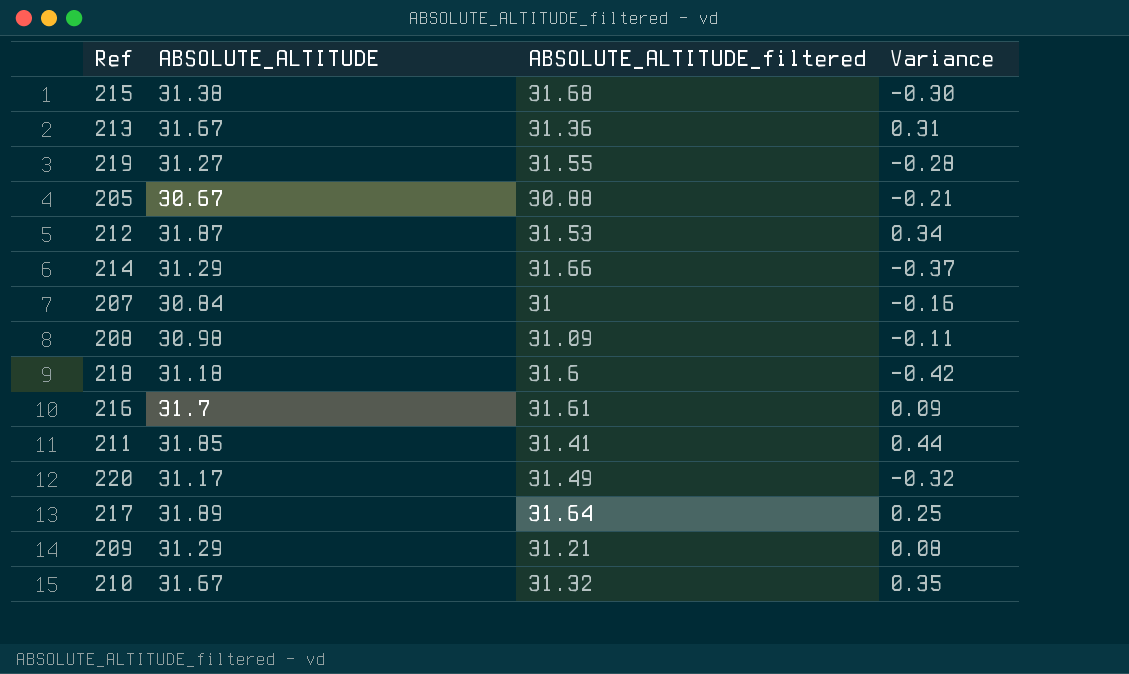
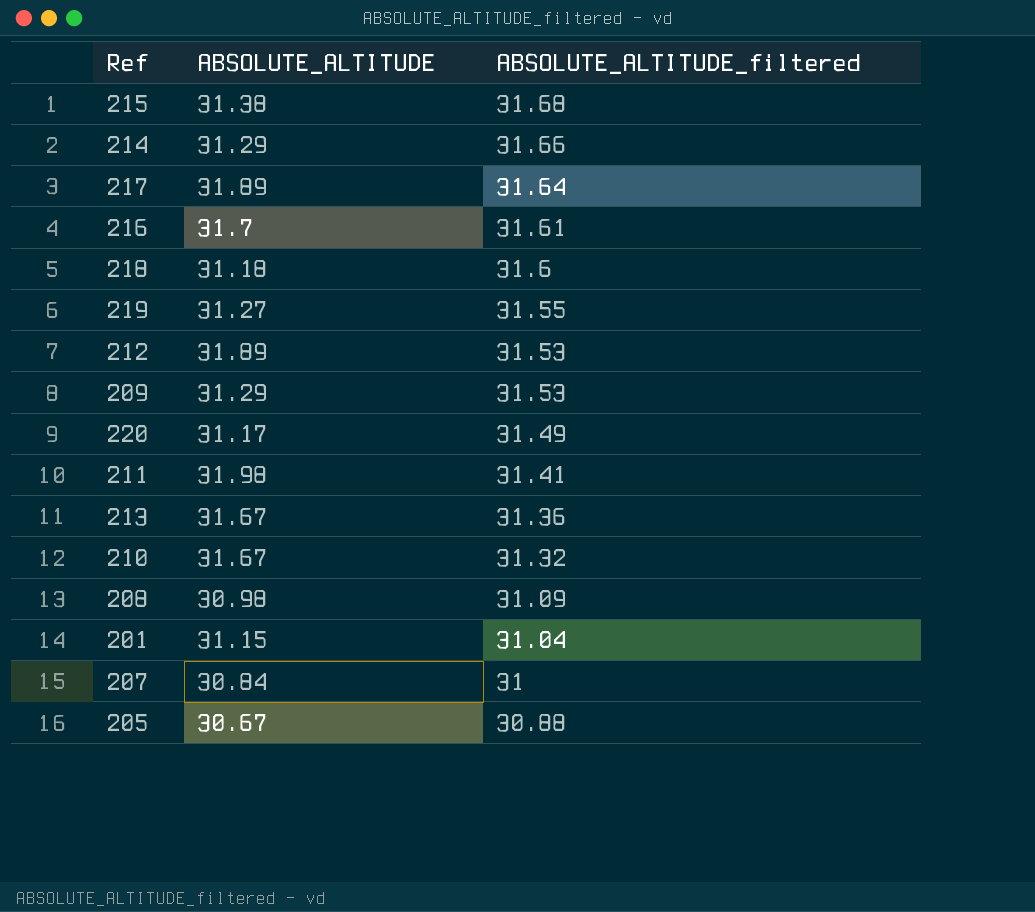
row order: none -> ABSOLUTE_ALTITUDE_filtered descending
column Variance | formula: [ABSOLUTE_ALTITUDE] - [ABSOLUTE_ALTITUDE_filtered] -> none
212 | ABSOLUTE_ALTITUDE: 31.87 -> 31.89
209 | ABSOLUTE_ALTITUDE_filtered: 31.21 -> 31.53
211 | ABSOLUTE_ALTITUDE: 31.85 -> 31.98
row 201: none -> 31.15 | 31.04

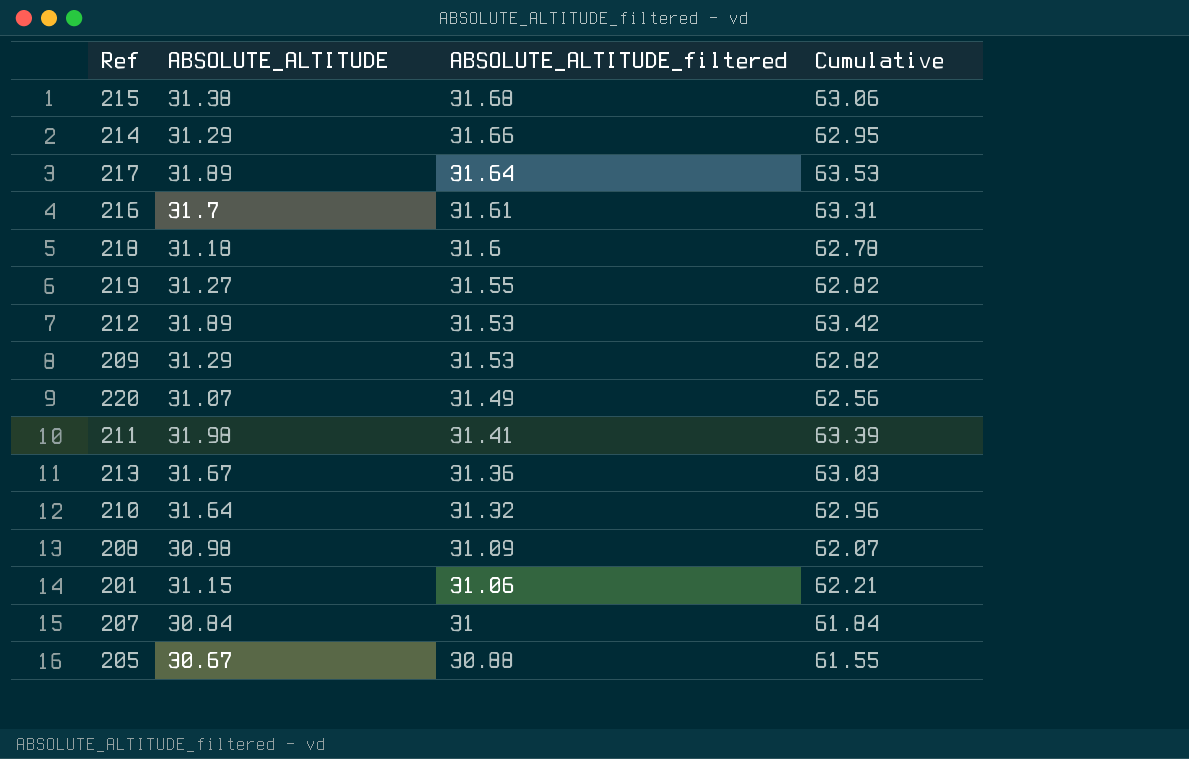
column Cumulative | formula: none -> [ABSOLUTE_ALTITUDE] + [ABSOLUTE_ALTITUDE_filtered]
220 | ABSOLUTE_ALTITUDE: 31.17 -> 31.07
210 | ABSOLUTE_ALTITUDE: 31.67 -> 31.64
201 | ABSOLUTE_ALTITUDE_filtered: 31.04 -> 31.06

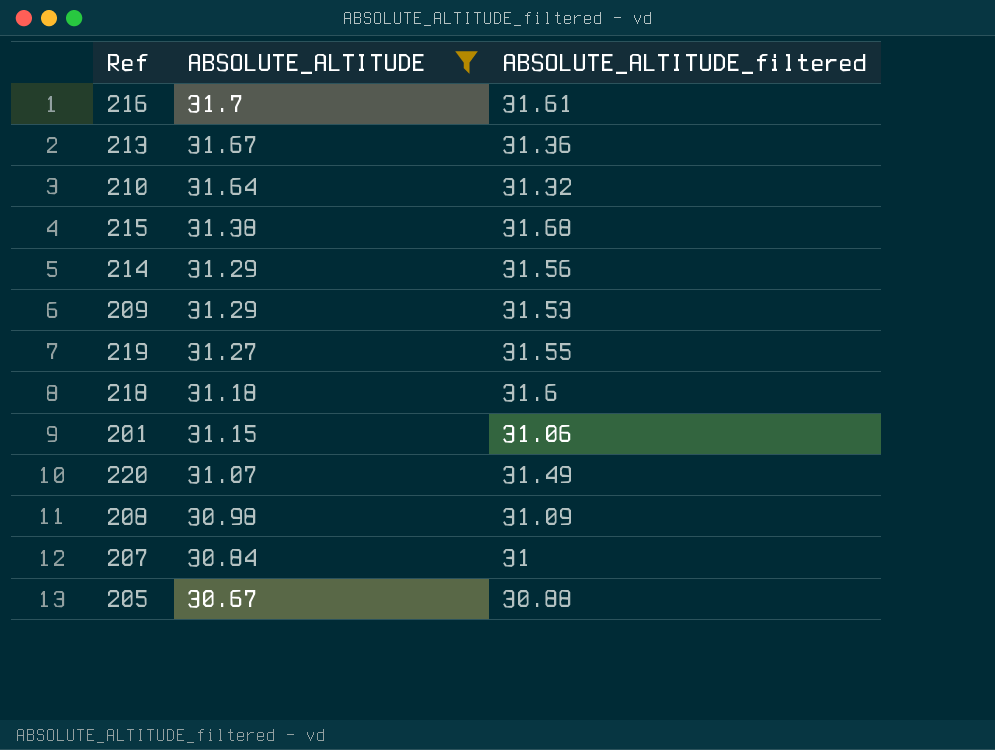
filter: none -> ABSOLUTE_ALTITUDE <= 31.7
row order: ABSOLUTE_ALTITUDE_filtered descending -> ABSOLUTE_ALTITUDE descending
column Cumulative | formula: [ABSOLUTE_ALTITUDE] + [ABSOLUTE_ALTITUDE_filtered] -> none
214 | ABSOLUTE_ALTITUDE_filtered: 31.66 -> 31.56

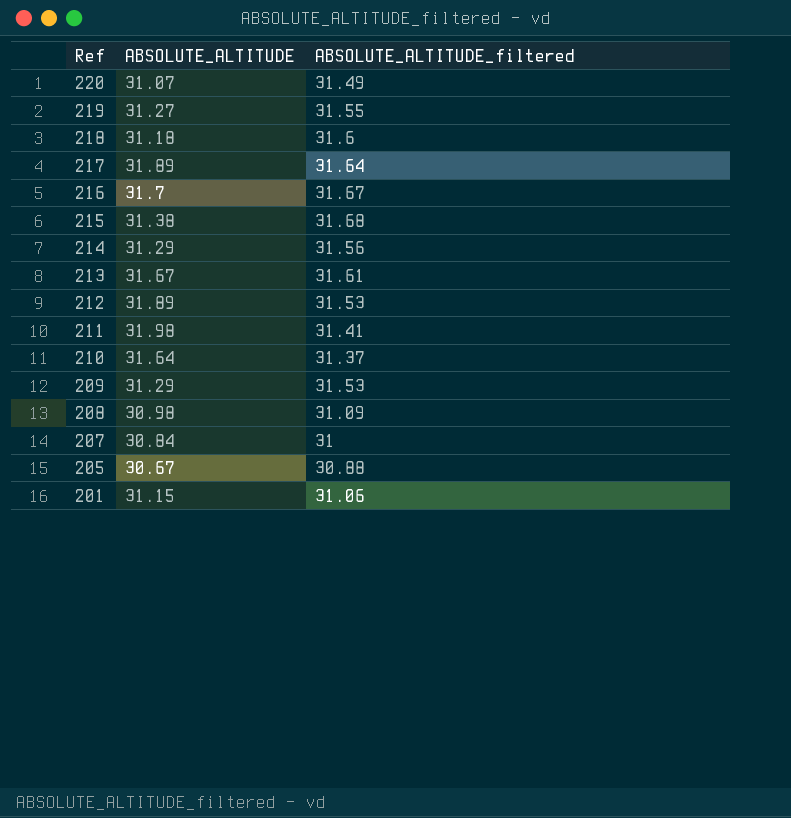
filter: ABSOLUTE_ALTITUDE <= 31.7 -> none
row order: ABSOLUTE_ALTITUDE descending -> Ref descending
216 | ABSOLUTE_ALTITUDE_filtered: 31.61 -> 31.67
213 | ABSOLUTE_ALTITUDE_filtered: 31.36 -> 31.61
210 | ABSOLUTE_ALTITUDE_filtered: 31.32 -> 31.37

